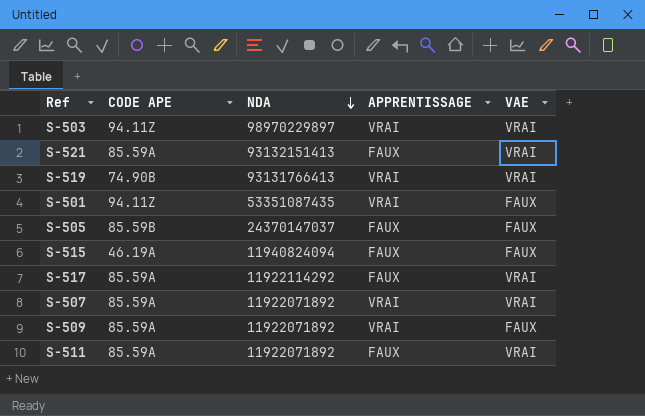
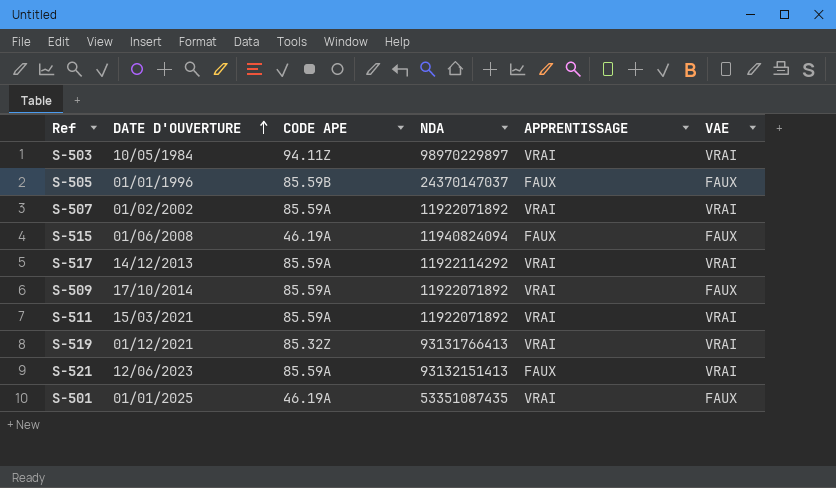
row order: NDA descending -> DATE D'OUVERTURE ascending
column DATE D'OUVERTURE | position: none -> 2
S-517 | APPRENTISSAGE: FAUX -> VRAI
S-511 | APPRENTISSAGE: FAUX -> VRAI
S-519 | CODE APE: 74.90B -> 85.32Z
S-501 | CODE APE: 94.11Z -> 46.19A

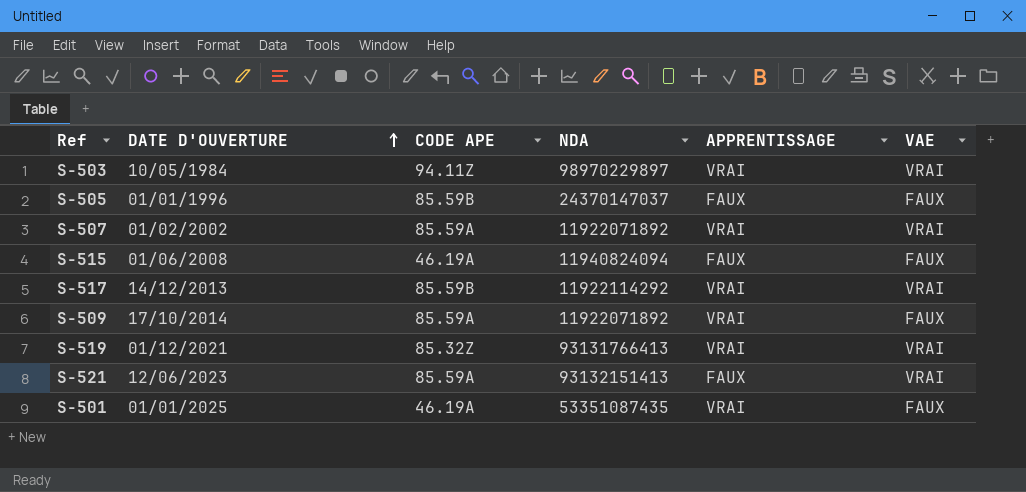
row S-511: 15/03/2021 | 85.59A | 11922071892 | VRAI | VRAI -> none
S-517 | CODE APE: 85.59A -> 85.59B

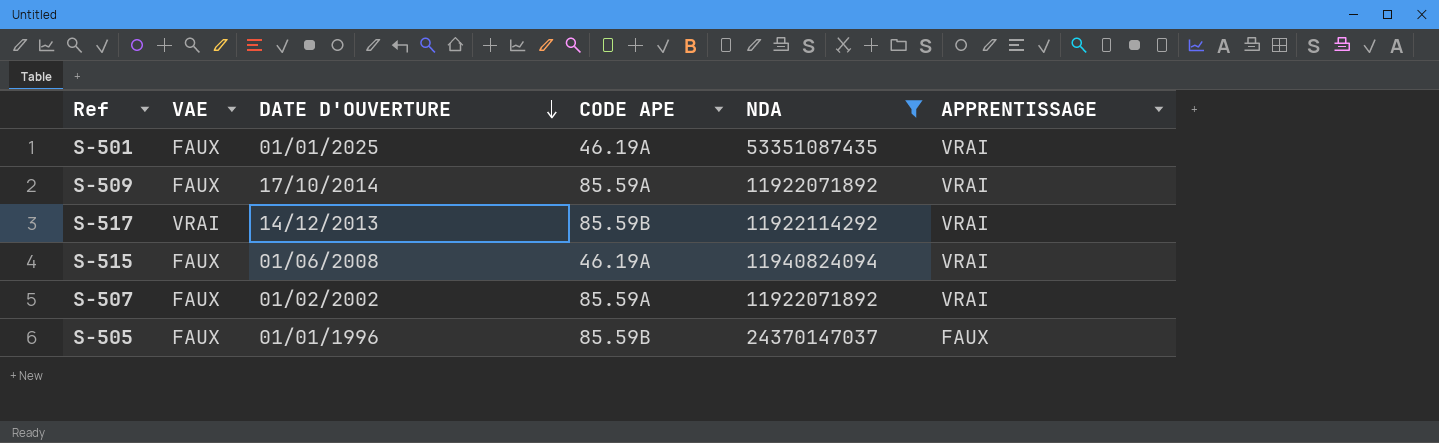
filter: none -> NDA <= 53351087435
row order: DATE D'OUVERTURE ascending -> DATE D'OUVERTURE descending
column VAE | position: 6 -> 2
S-515 | APPRENTISSAGE: FAUX -> VRAI
S-507 | VAE: VRAI -> FAUX

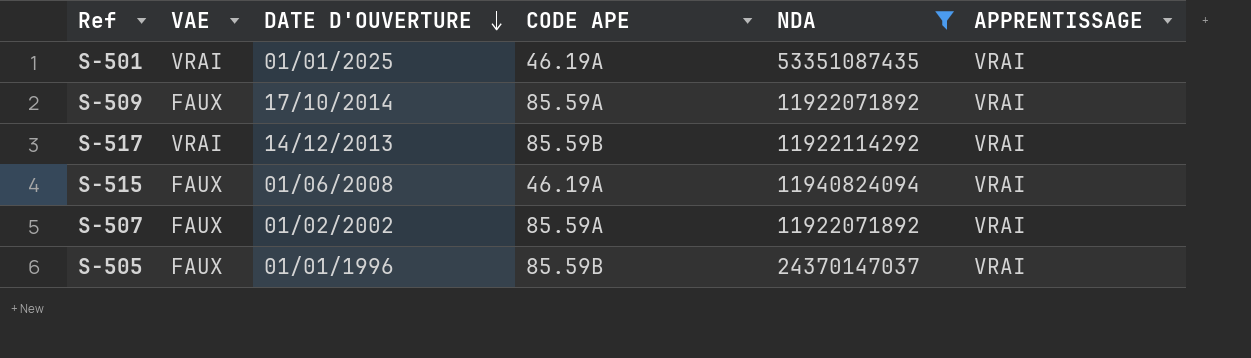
S-501 | VAE: FAUX -> VRAI
S-505 | APPRENTISSAGE: FAUX -> VRAI

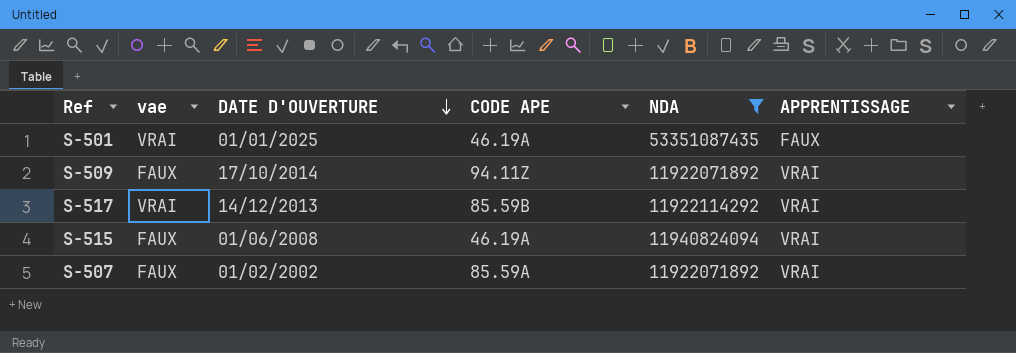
column name: VAE -> vae
row S-505: FAUX | 01/01/1996 | 85.59B | 24370147037 | VRAI -> none
S-501 | APPRENTISSAGE: VRAI -> FAUX
S-509 | CODE APE: 85.59A -> 94.11Z

